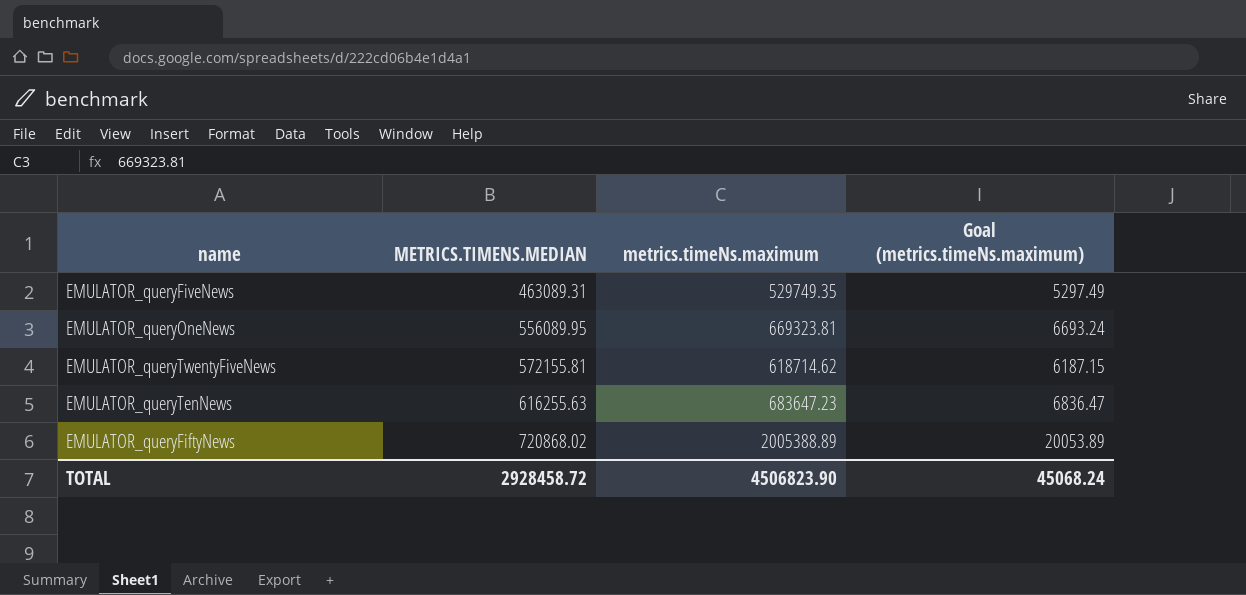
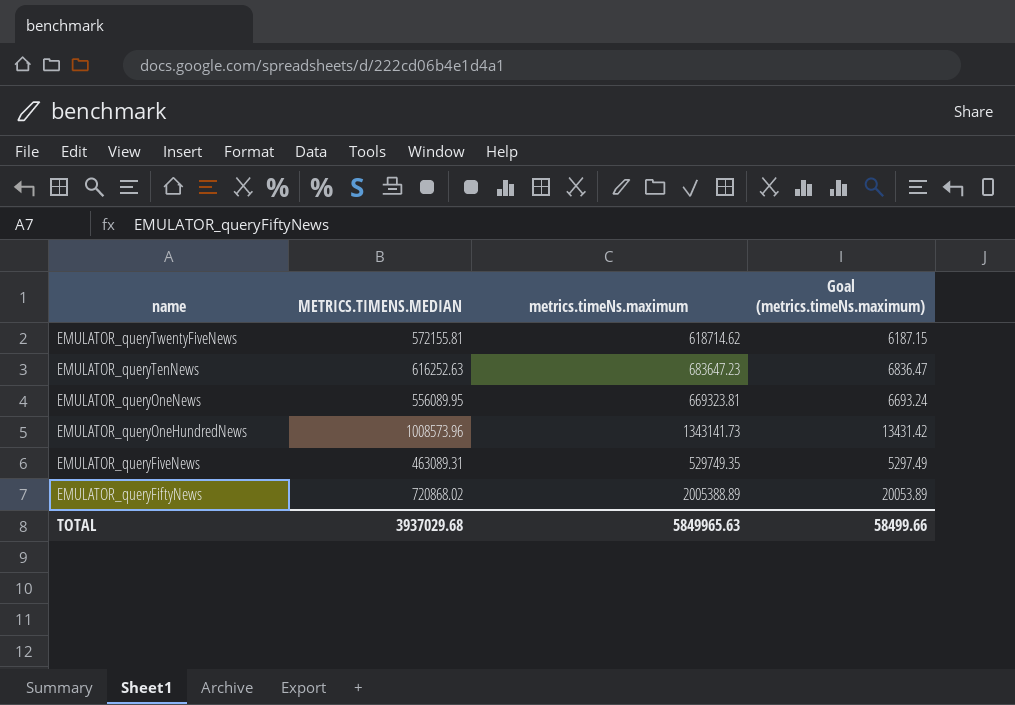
row order: METRICS.TIMENS.MEDIAN ascending -> name descending
EMULATOR_queryTenNews | METRICS.TIMENS.MEDIAN: 616255.63 -> 616252.63
row EMULATOR_queryOneHundredNews: none -> 1008573.96 | 1343141.73 | 13431.42
TOTAL | METRICS.TIMENS.MEDIAN: 2928458.72 -> 3937029.68
TOTAL | metrics.timeNs.maximum: 4506823.90 -> 5849965.63
TOTAL | Goal (metrics.timeNs.maximum): 45068.24 -> 58499.66

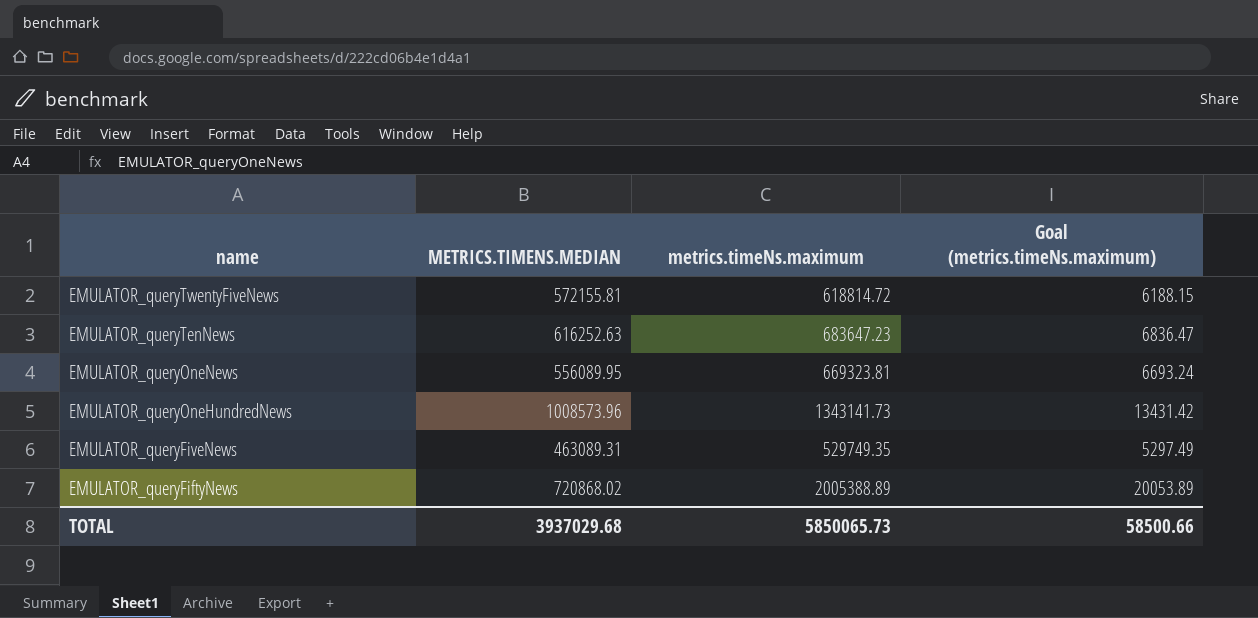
EMULATOR_queryTwentyFiveNews | metrics.timeNs.maximum: 618714.62 -> 618814.72
EMULATOR_queryTwentyFiveNews | Goal (metrics.timeNs.maximum): 6187.15 -> 6188.15
TOTAL | metrics.timeNs.maximum: 5849965.63 -> 5850065.73
TOTAL | Goal (metrics.timeNs.maximum): 58499.66 -> 58500.66

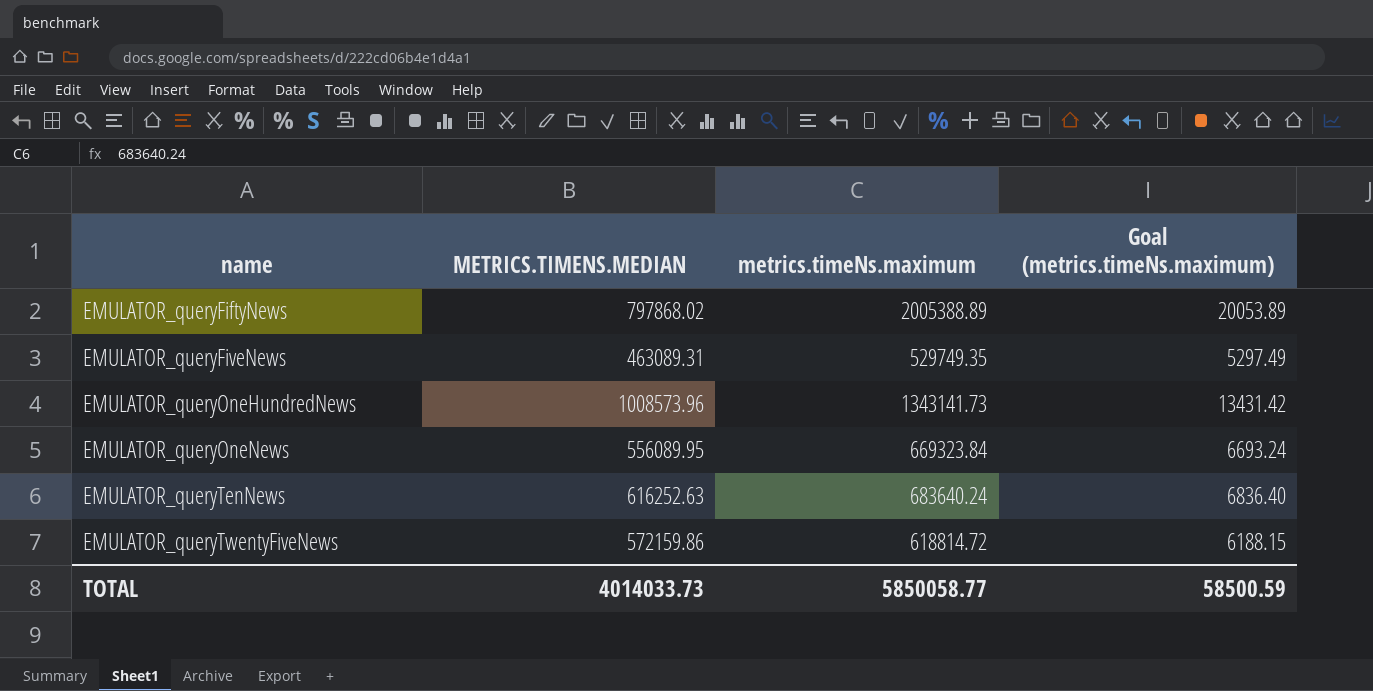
row order: name descending -> name ascending
EMULATOR_queryFiftyNews | METRICS.TIMENS.MEDIAN: 720868.02 -> 797868.02
EMULATOR_queryOneNews | metrics.timeNs.maximum: 669323.81 -> 669323.84
EMULATOR_queryTenNews | metrics.timeNs.maximum: 683647.23 -> 683640.24
EMULATOR_queryTenNews | Goal (metrics.timeNs.maximum): 6836.47 -> 6836.40
EMULATOR_queryTwentyFiveNews | METRICS.TIMENS.MEDIAN: 572155.81 -> 572159.86
TOTAL | METRICS.TIMENS.MEDIAN: 3937029.68 -> 4014033.73
TOTAL | metrics.timeNs.maximum: 5850065.73 -> 5850058.77
TOTAL | Goal (metrics.timeNs.maximum): 58500.66 -> 58500.59

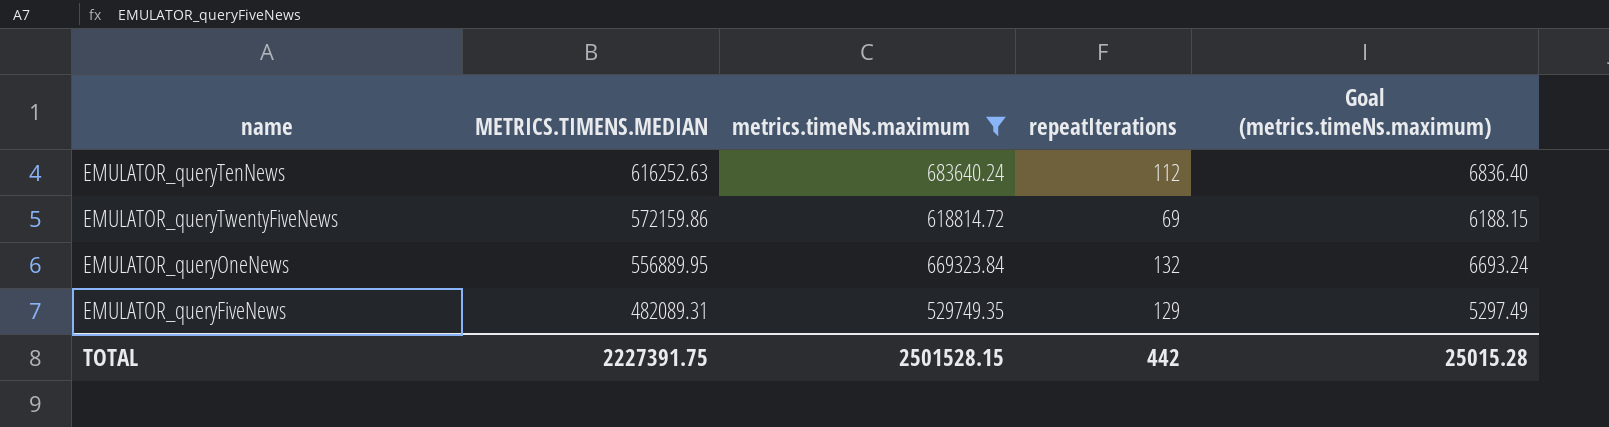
filter: none -> metrics.timeNs.maximum <= 683640.24
row order: name ascending -> METRICS.TIMENS.MEDIAN descending
column repeatIterations | position: none -> 4
EMULATOR_queryOneNews | METRICS.TIMENS.MEDIAN: 556089.95 -> 556889.95
EMULATOR_queryFiveNews | METRICS.TIMENS.MEDIAN: 463089.31 -> 482089.31
TOTAL | METRICS.TIMENS.MEDIAN: 4014033.73 -> 2227391.75
TOTAL | metrics.timeNs.maximum: 5850058.77 -> 2501528.15
TOTAL | Goal (metrics.timeNs.maximum): 58500.59 -> 25015.28

